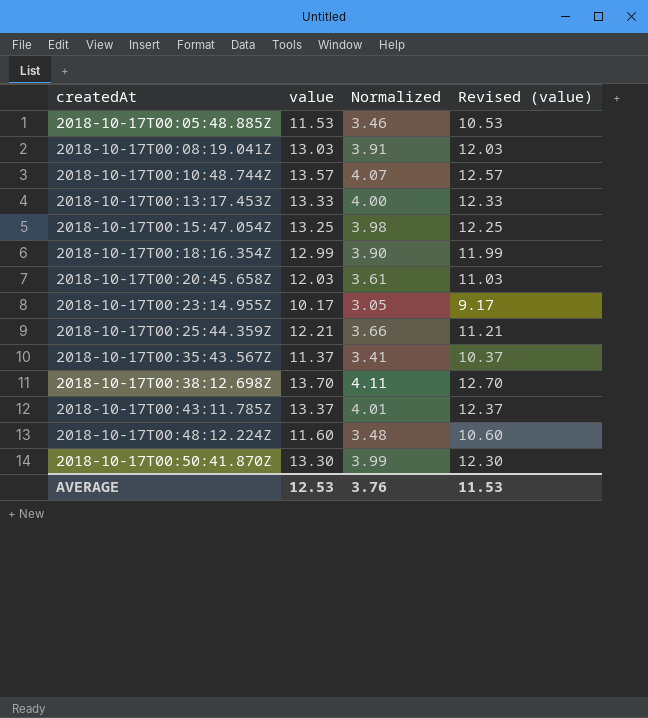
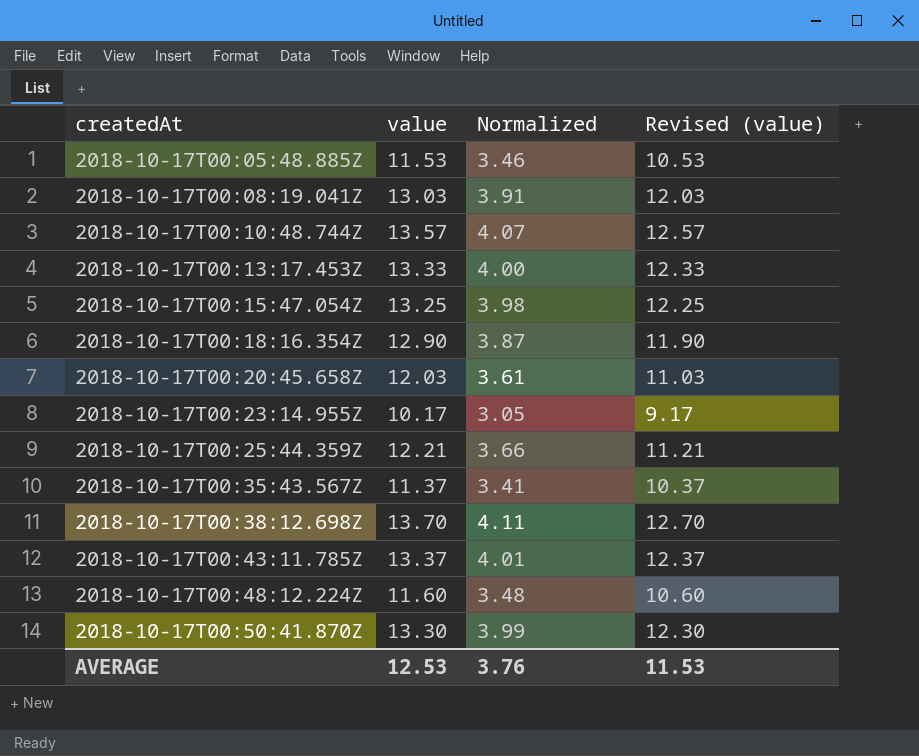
2018-10-17T00:18:16.354Z | value: 12.99 -> 12.90
2018-10-17T00:18:16.354Z | Normalized: 3.90 -> 3.87
2018-10-17T00:18:16.354Z | Revised (value): 11.99 -> 11.90

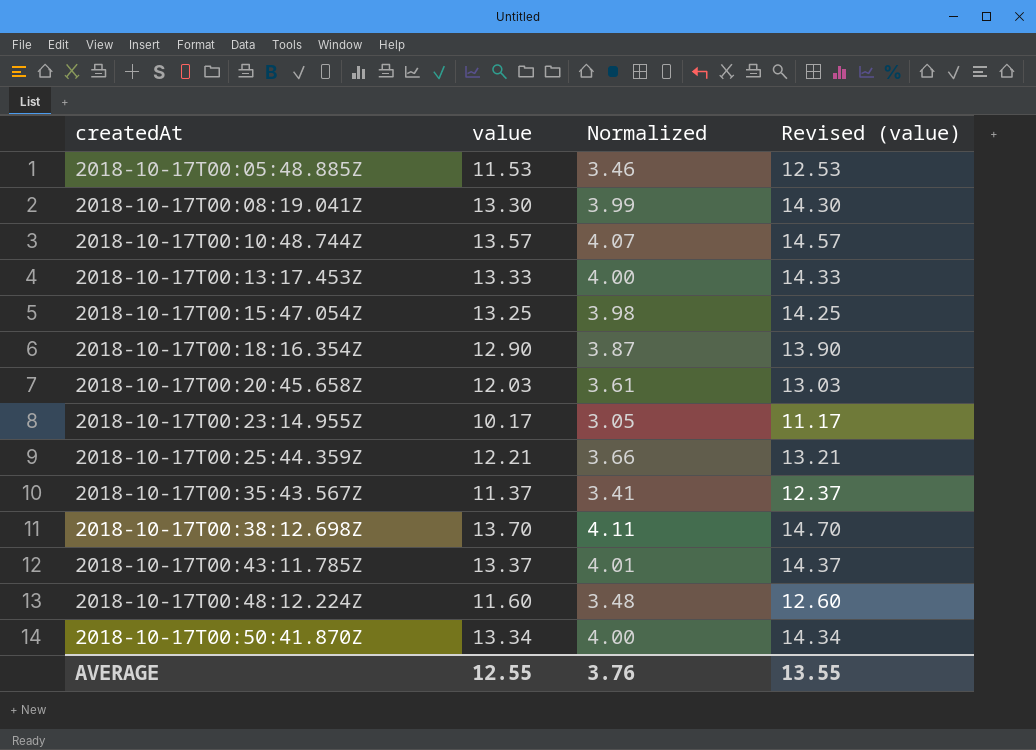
column Revised (value) | formula: [value] - 1 -> [value] + 1
2018-10-17T00:08:19.041Z | value: 13.03 -> 13.30
2018-10-17T00:08:19.041Z | Normalized: 3.91 -> 3.99
2018-10-17T00:50:41.870Z | value: 13.30 -> 13.34
2018-10-17T00:50:41.870Z | Normalized: 3.99 -> 4.00
AVERAGE | value: 12.53 -> 12.55
AVERAGE | Revised (value): 11.53 -> 13.55

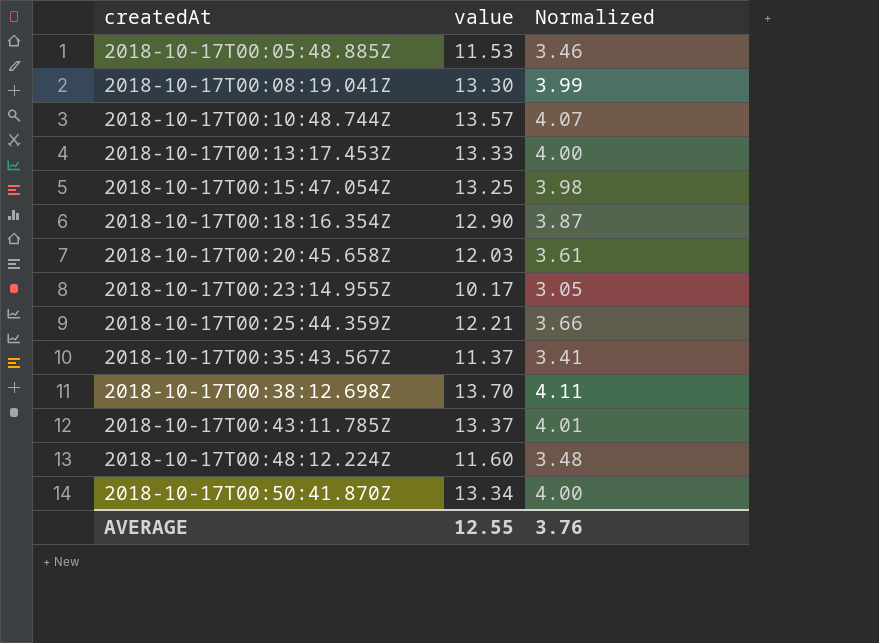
column Revised (value) | formula: [value] + 1 -> none

